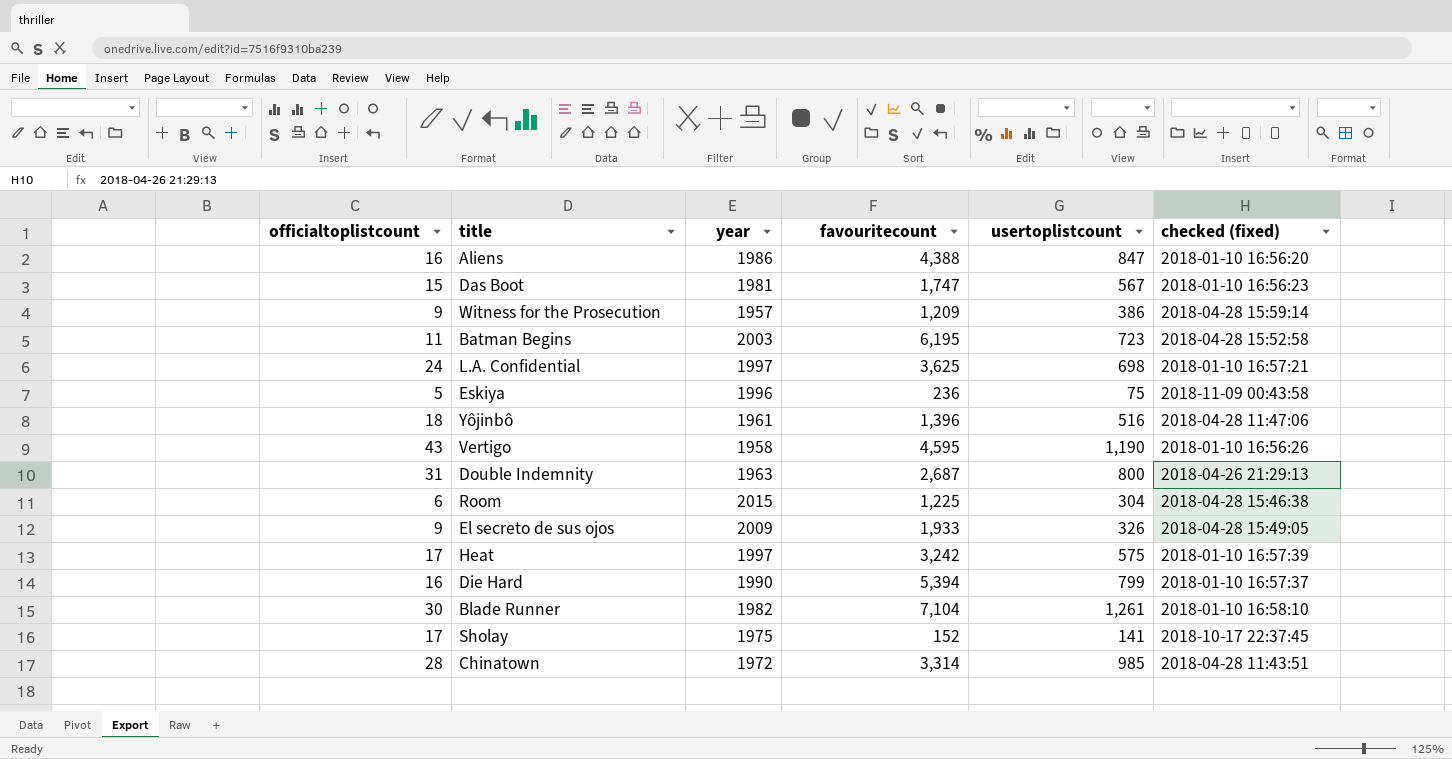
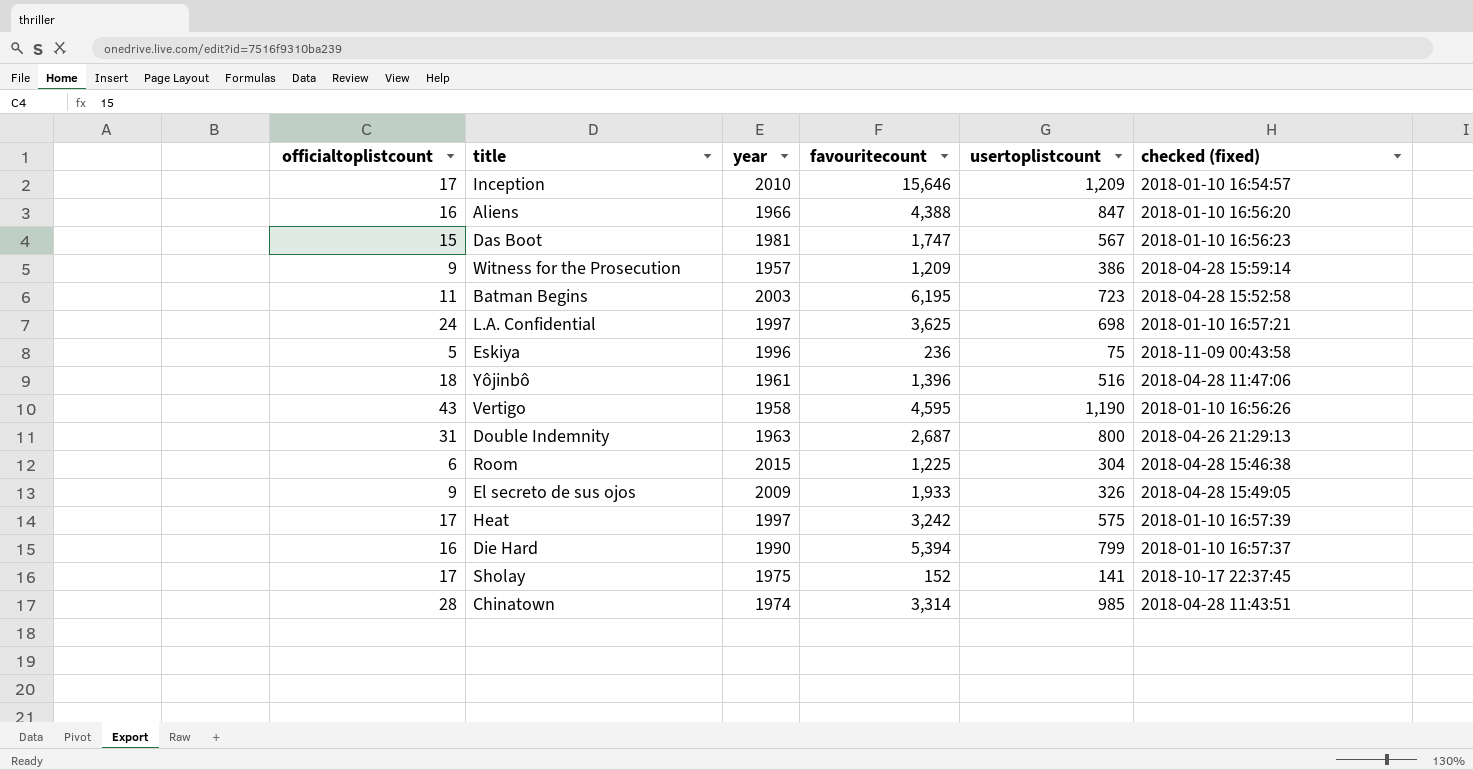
row Blade Runner: 30 | 1982 | 7,104 | 1,261 | 2018-01-10 16:58:10 -> none
row Inception: none -> 17 | 2010 | 15,646 | 1,209 | 2018-01-10 16:54:57
Aliens | year: 1986 -> 1966
Chinatown | year: 1972 -> 1974

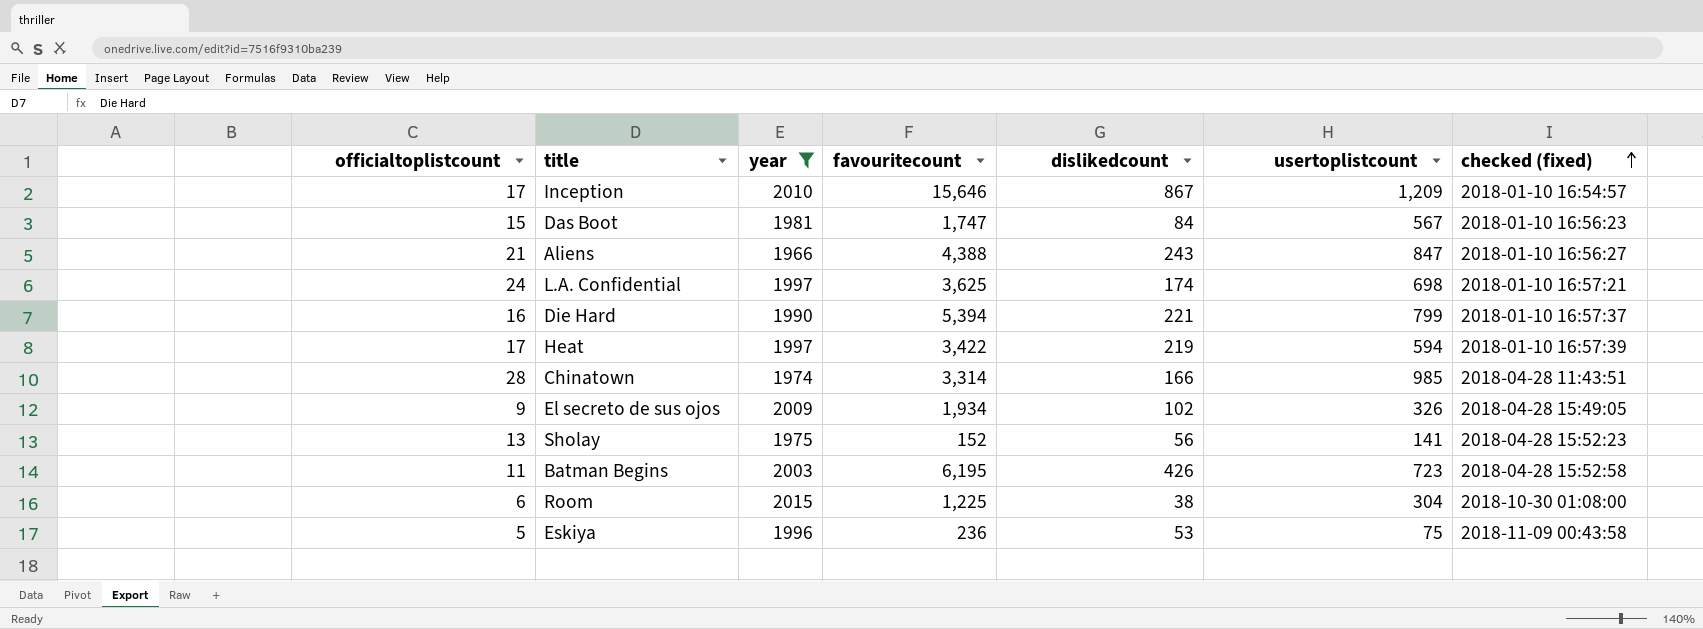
filter: none -> year >= 1966
row order: none -> checked (fixed) ascending
column dislikedcount | position: none -> 5
Aliens | officialtoplistcount: 16 -> 21
Aliens | checked (fixed): 2018-01-10 16:56:20 -> 2018-01-10 16:56:27
Heat | favouritecount: 3,242 -> 3,422
Heat | usertoplistcount: 575 -> 594
El secreto de sus ojos | favouritecount: 1,933 -> 1,934
Sholay | officialtoplistcount: 17 -> 13
Sholay | checked (fixed): 2018-10-17 22:37:45 -> 2018-04-28 15:52:23
Room | checked (fixed): 2018-04-28 15:46:38 -> 2018-10-30 01:08:00

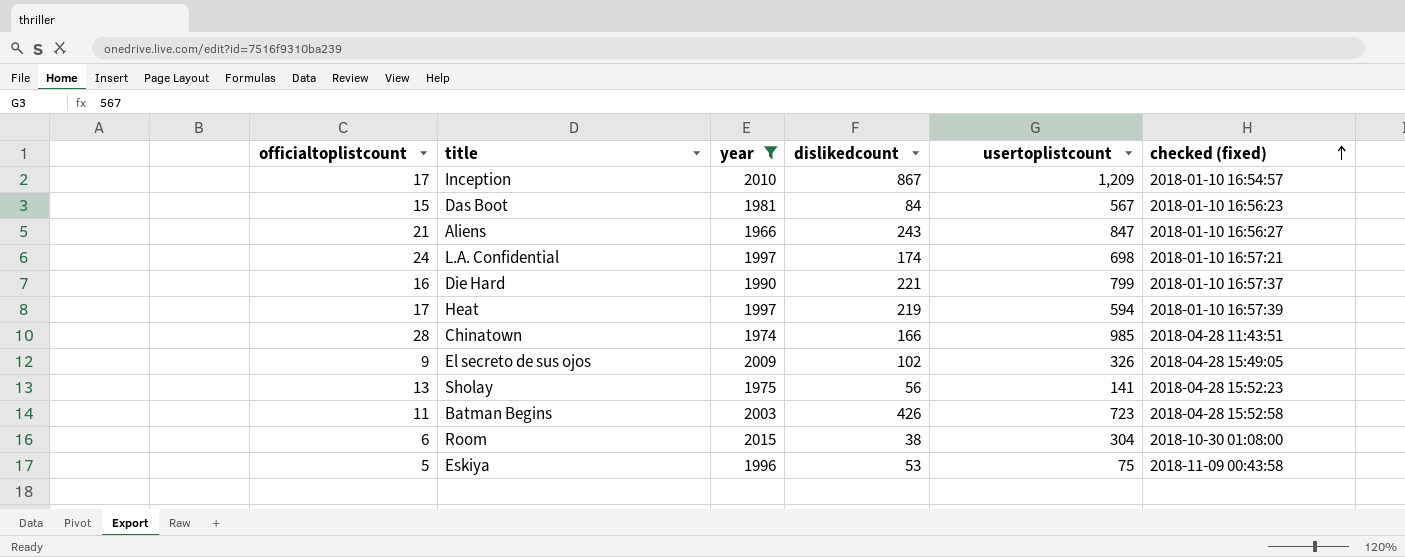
column favouritecount | position: 4 -> none

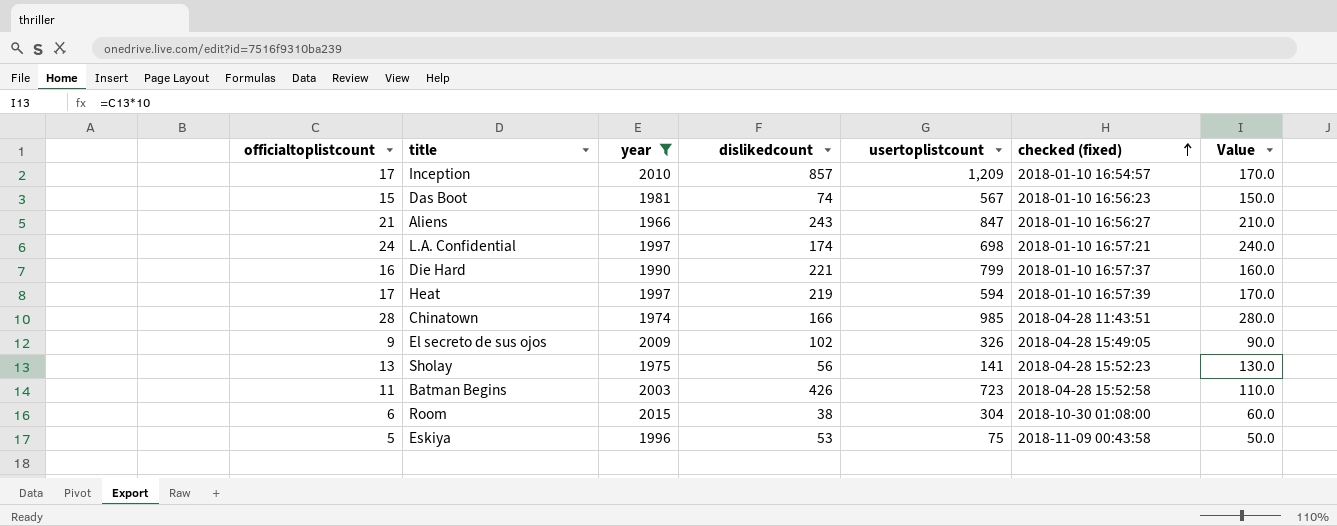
column Value | formula: none -> [officialtoplistcount] * 10
Inception | dislikedcount: 867 -> 857
Das Boot | dislikedcount: 84 -> 74

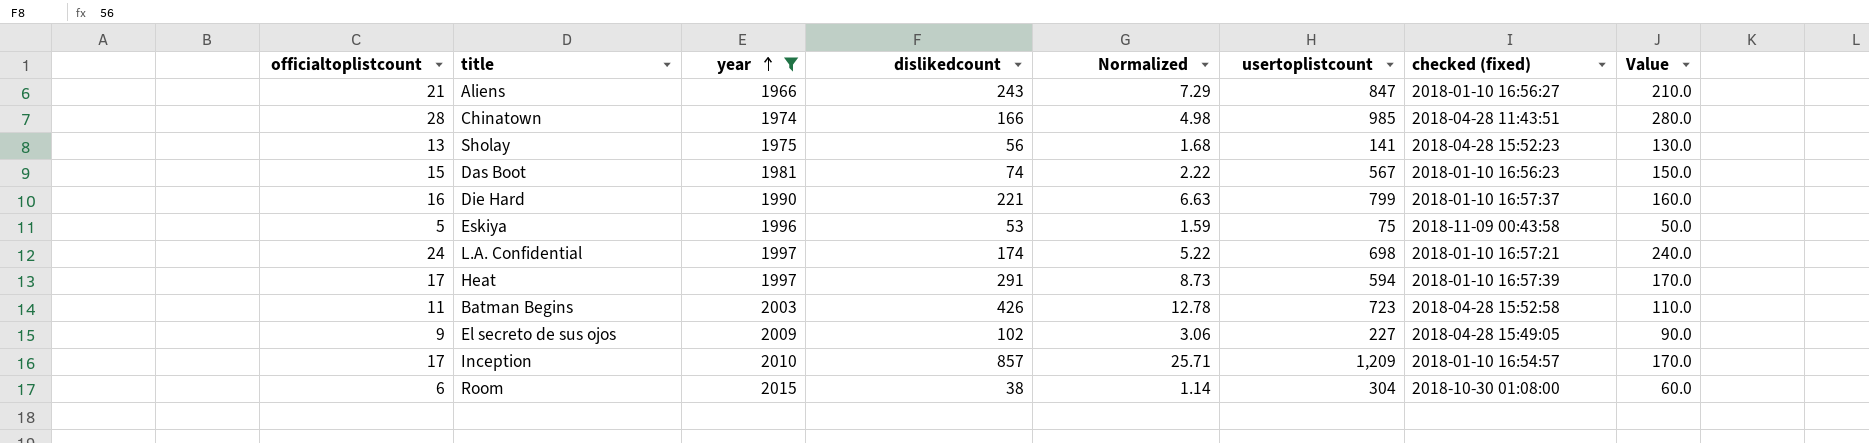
row order: checked (fixed) ascending -> year ascending
column Normalized | formula: none -> [dislikedcount] * 0.03
Heat | dislikedcount: 219 -> 291
El secreto de sus ojos | usertoplistcount: 326 -> 227

